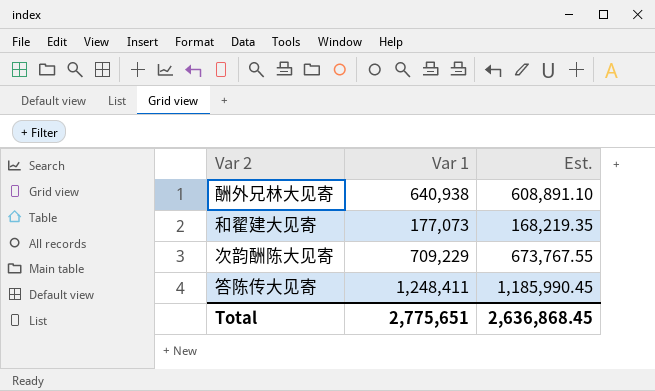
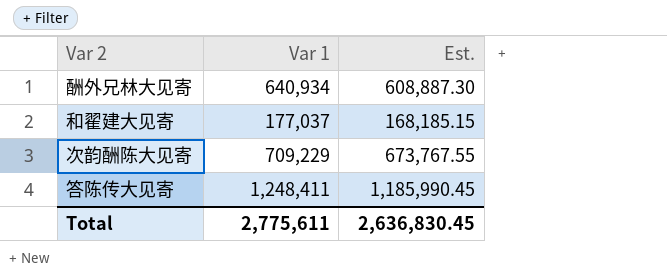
酬外兄林大见寄 | Var 1: 640,938 -> 640,934
酬外兄林大见寄 | Est.: 608,891.10 -> 608,887.30
和翟建大见寄 | Var 1: 177,073 -> 177,037
和翟建大见寄 | Est.: 168,219.35 -> 168,185.15
Total | Var 1: 2,775,651 -> 2,775,611
Total | Est.: 2,636,868.45 -> 2,636,830.45

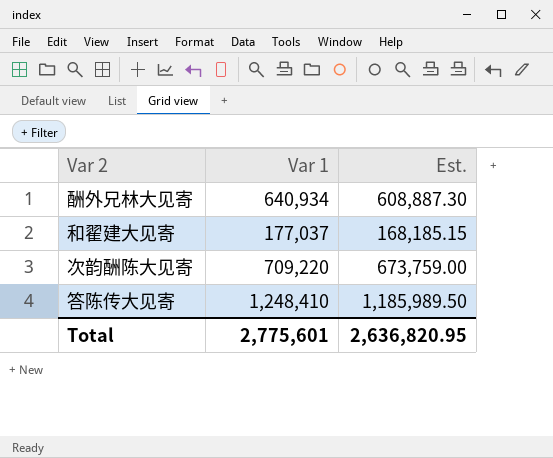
次韵酬陈大见寄 | Var 1: 709,229 -> 709,220
次韵酬陈大见寄 | Est.: 673,767.55 -> 673,759.00
答陈传大见寄 | Var 1: 1,248,411 -> 1,248,410
答陈传大见寄 | Est.: 1,185,990.45 -> 1,185,989.50
Total | Var 1: 2,775,611 -> 2,775,601
Total | Est.: 2,636,830.45 -> 2,636,820.95

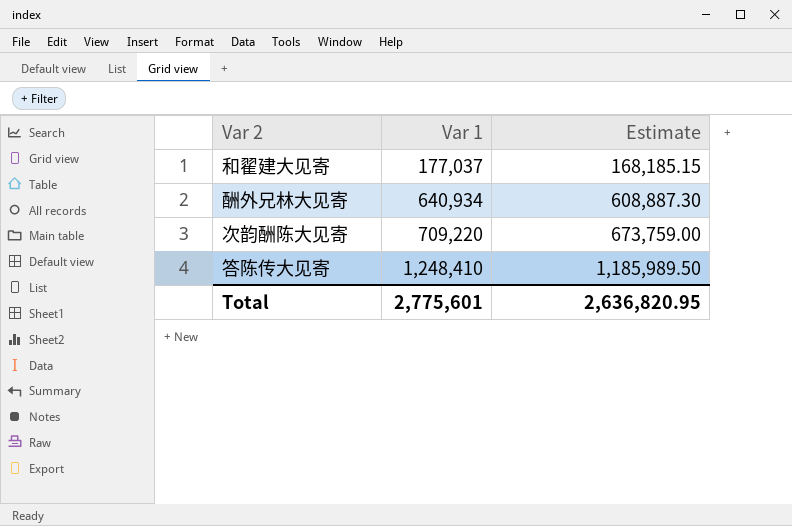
row order: none -> Var 1 ascending
column name: Est. -> Estimate

